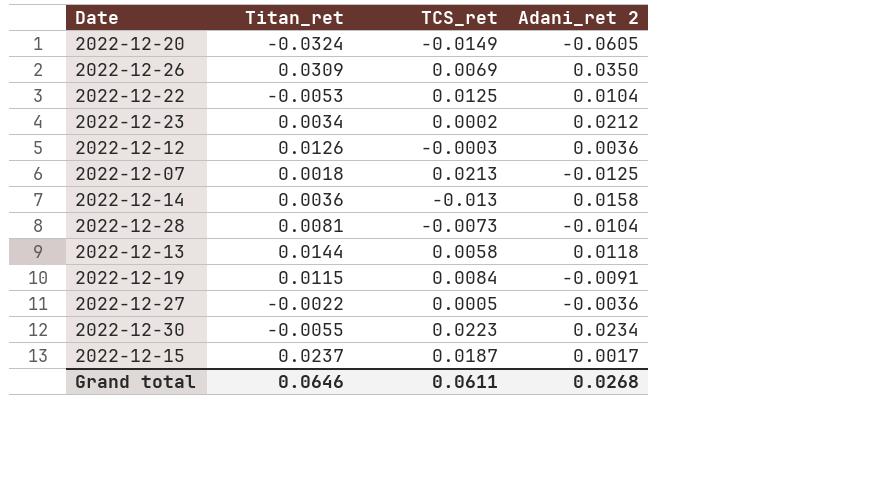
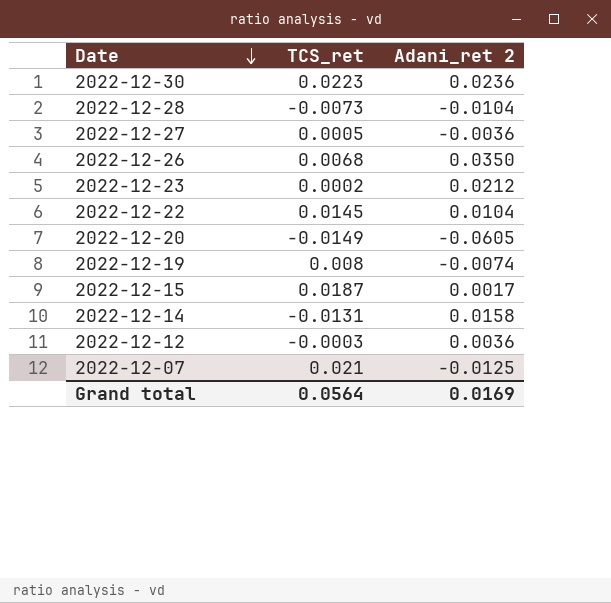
row order: none -> Date descending
column Titan_ret | position: 2 -> none
row 2022-12-13: 0.0144 | 0.0058 | 0.0118 -> none
2022-12-30 | Adani_ret 2: 0.0234 -> 0.0236
2022-12-26 | TCS_ret: 0.0069 -> 0.0068
2022-12-22 | TCS_ret: 0.0125 -> 0.0145
2022-12-19 | TCS_ret: 0.0084 -> 0.008
2022-12-19 | Adani_ret 2: -0.0091 -> -0.0074
2022-12-14 | TCS_ret: -0.013 -> -0.0131
2022-12-07 | TCS_ret: 0.0213 -> 0.021
Grand total | TCS_ret: 0.0611 -> 0.0564
Grand total | Adani_ret 2: 0.0268 -> 0.0169

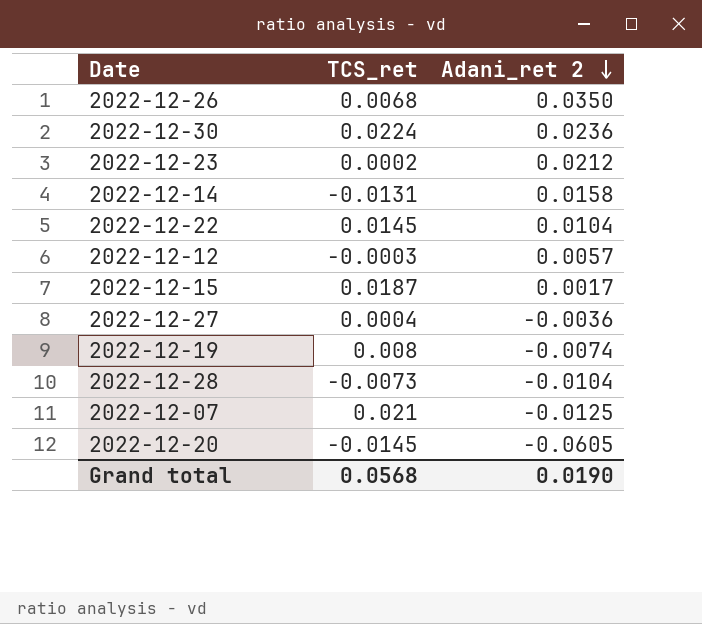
row order: Date descending -> Adani_ret 2 descending
2022-12-30 | TCS_ret: 0.0223 -> 0.0224
2022-12-12 | Adani_ret 2: 0.0036 -> 0.0057
2022-12-27 | TCS_ret: 0.0005 -> 0.0004
2022-12-20 | TCS_ret: -0.0149 -> -0.0145
Grand total | TCS_ret: 0.0564 -> 0.0568
Grand total | Adani_ret 2: 0.0169 -> 0.0190

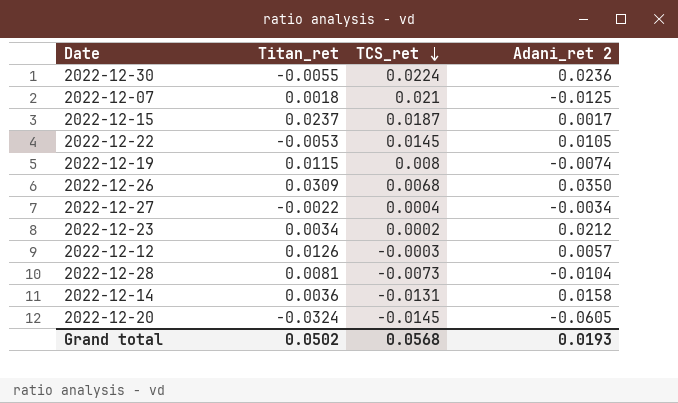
row order: Adani_ret 2 descending -> TCS_ret descending
column Titan_ret | position: none -> 2
2022-12-22 | Adani_ret 2: 0.0104 -> 0.0105
2022-12-27 | Adani_ret 2: -0.0036 -> -0.0034
Grand total | Adani_ret 2: 0.0190 -> 0.0193

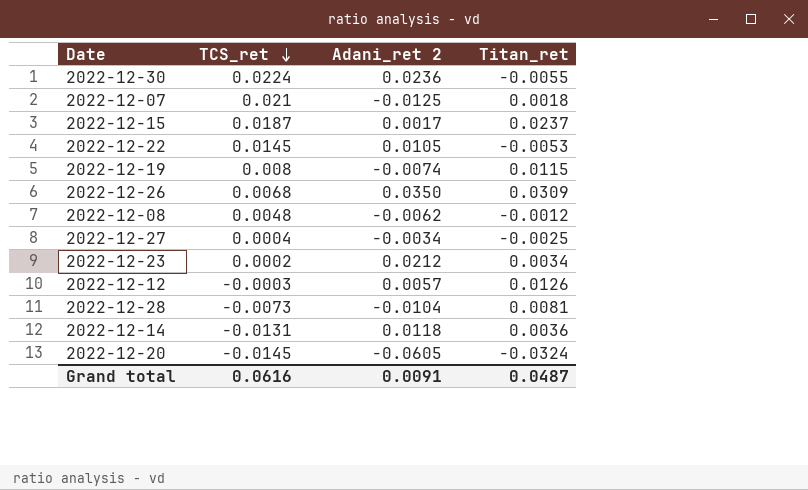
column Titan_ret | position: 2 -> 4
row 2022-12-08: none -> 0.0048 | -0.0062 | -0.0012
2022-12-27 | Titan_ret: -0.0022 -> -0.0025
2022-12-14 | Adani_ret 2: 0.0158 -> 0.0118
Grand total | TCS_ret: 0.0568 -> 0.0616
Grand total | Adani_ret 2: 0.0193 -> 0.0091
Grand total | Titan_ret: 0.0502 -> 0.0487

